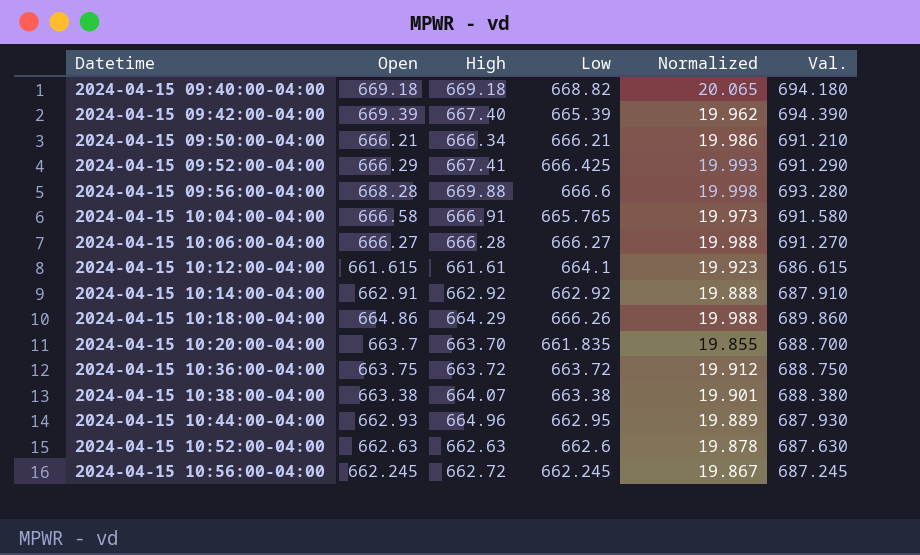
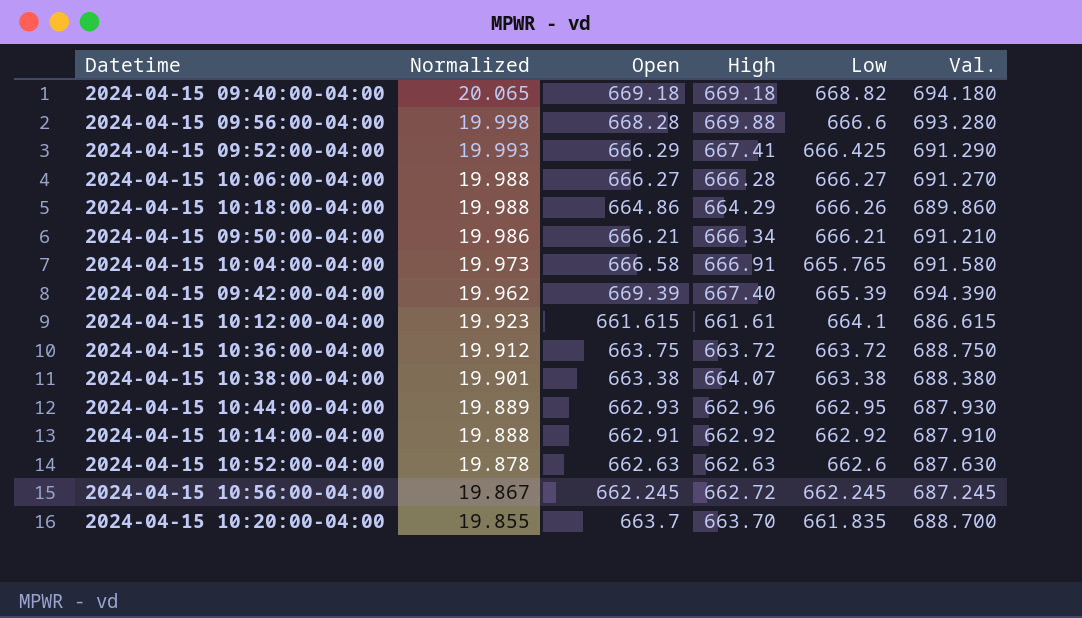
row order: Datetime ascending -> Normalized descending
column Normalized | position: 5 -> 2
2024-04-15 10:44:00-04:00 | High: 664.96 -> 662.96

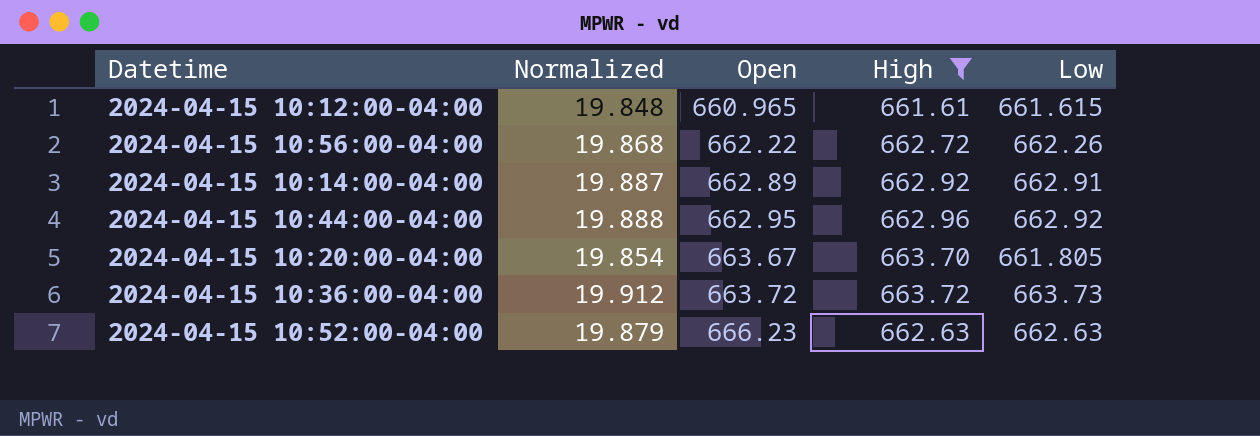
filter: none -> High <= 663.72
row order: Normalized descending -> Open ascending
column Val. | formula: [Open] + 25 -> none
2024-04-15 10:12:00-04:00 | Normalized: 19.923 -> 19.848
2024-04-15 10:12:00-04:00 | Open: 661.615 -> 660.965
2024-04-15 10:12:00-04:00 | Low: 664.1 -> 661.615
2024-04-15 10:56:00-04:00 | Normalized: 19.867 -> 19.868
2024-04-15 10:56:00-04:00 | Open: 662.245 -> 662.22
2024-04-15 10:56:00-04:00 | Low: 662.245 -> 662.26
2024-04-15 10:14:00-04:00 | Normalized: 19.888 -> 19.887
2024-04-15 10:14:00-04:00 | Open: 662.91 -> 662.89
2024-04-15 10:14:00-04:00 | Low: 662.92 -> 662.91
2024-04-15 10:44:00-04:00 | Normalized: 19.889 -> 19.888
2024-04-15 10:44:00-04:00 | Open: 662.93 -> 662.95
2024-04-15 10:44:00-04:00 | Low: 662.95 -> 662.92
2024-04-15 10:20:00-04:00 | Normalized: 19.855 -> 19.854
2024-04-15 10:20:00-04:00 | Open: 663.7 -> 663.67
2024-04-15 10:20:00-04:00 | Low: 661.835 -> 661.805
2024-04-15 10:36:00-04:00 | Open: 663.75 -> 663.72
2024-04-15 10:36:00-04:00 | Low: 663.72 -> 663.73
2024-04-15 10:52:00-04:00 | Normalized: 19.878 -> 19.879
2024-04-15 10:52:00-04:00 | Open: 662.63 -> 666.23
2024-04-15 10:52:00-04:00 | Low: 662.6 -> 662.63

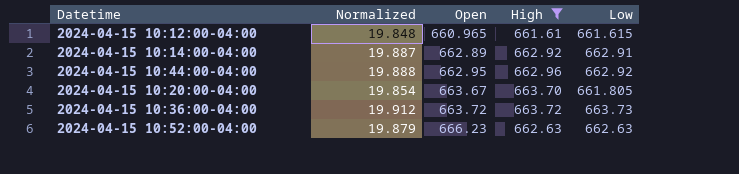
row 2024-04-15 10:56:00-04:00: 19.868 | 662.22 | 662.72 | 662.26 -> none

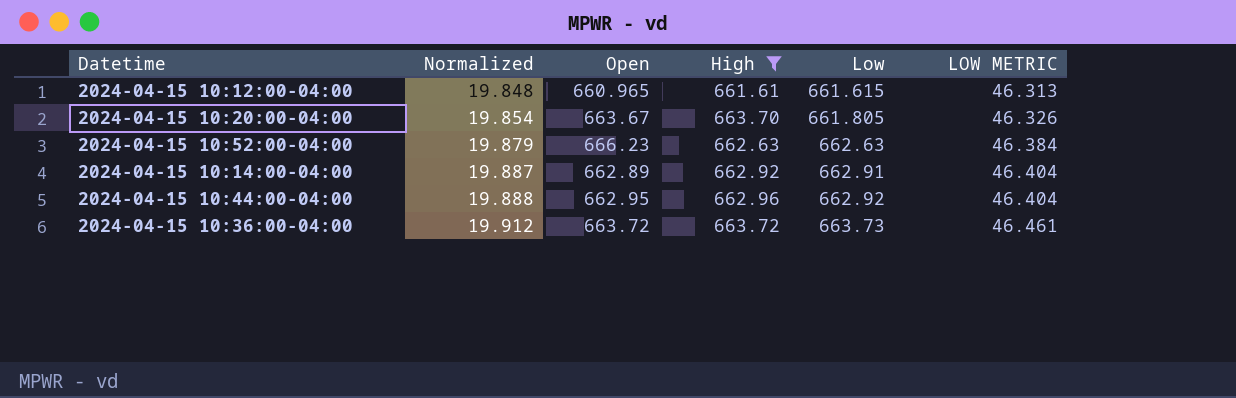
row order: Open ascending -> Normalized ascending
column LOW METRIC | formula: none -> [Low] * 0.07

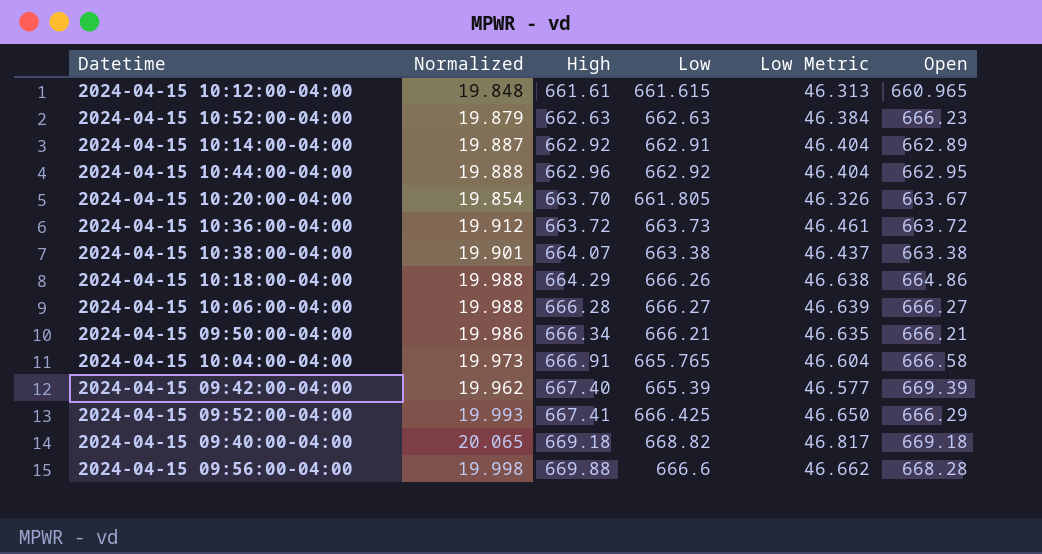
filter: High <= 663.72 -> none
row order: Normalized ascending -> High ascending
column name: LOW METRIC -> Low Metric
column Open | position: 3 -> 6

